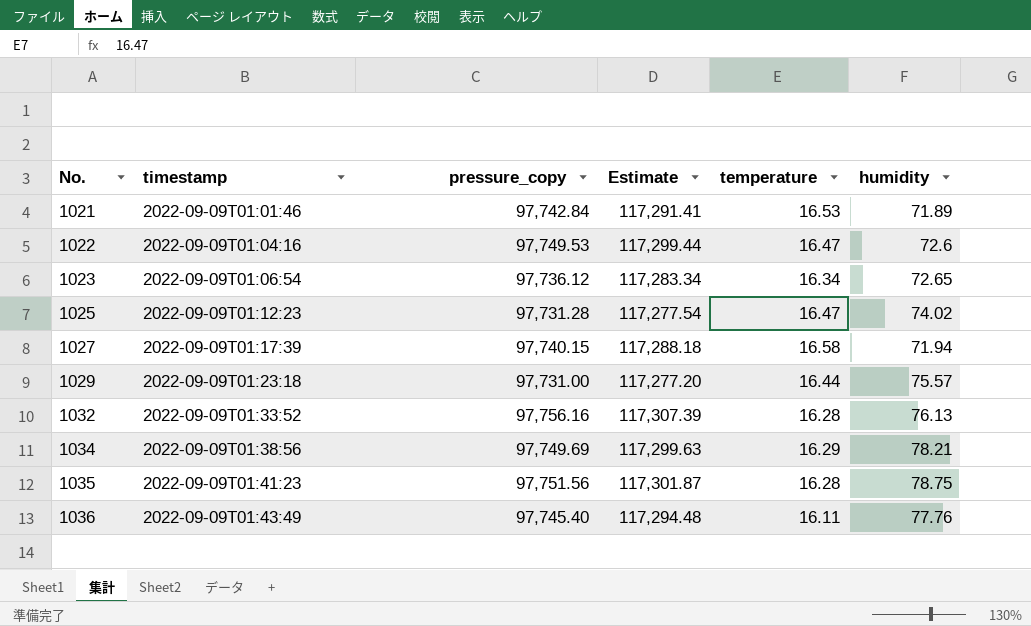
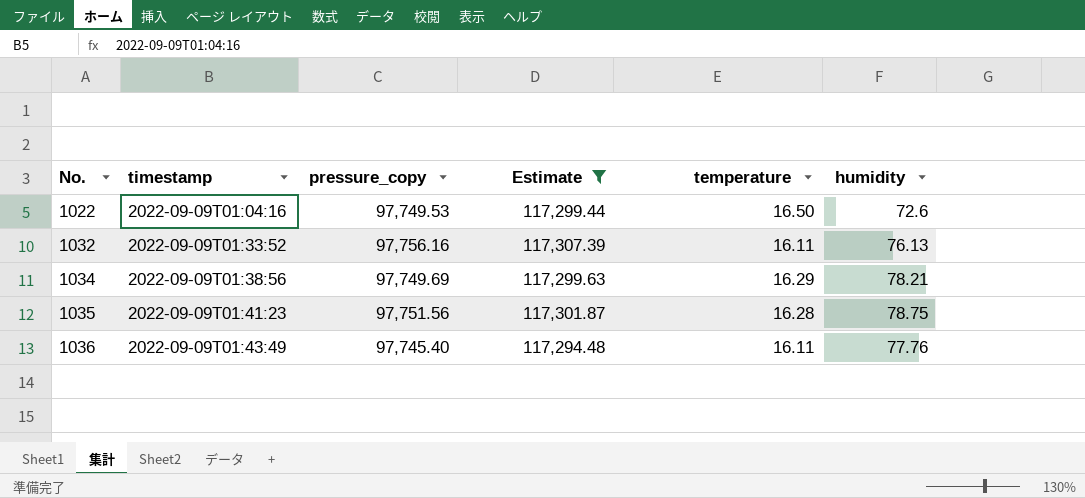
filter: none -> Estimate >= 117,294.48
1022 | temperature: 16.47 -> 16.50
1032 | temperature: 16.28 -> 16.11

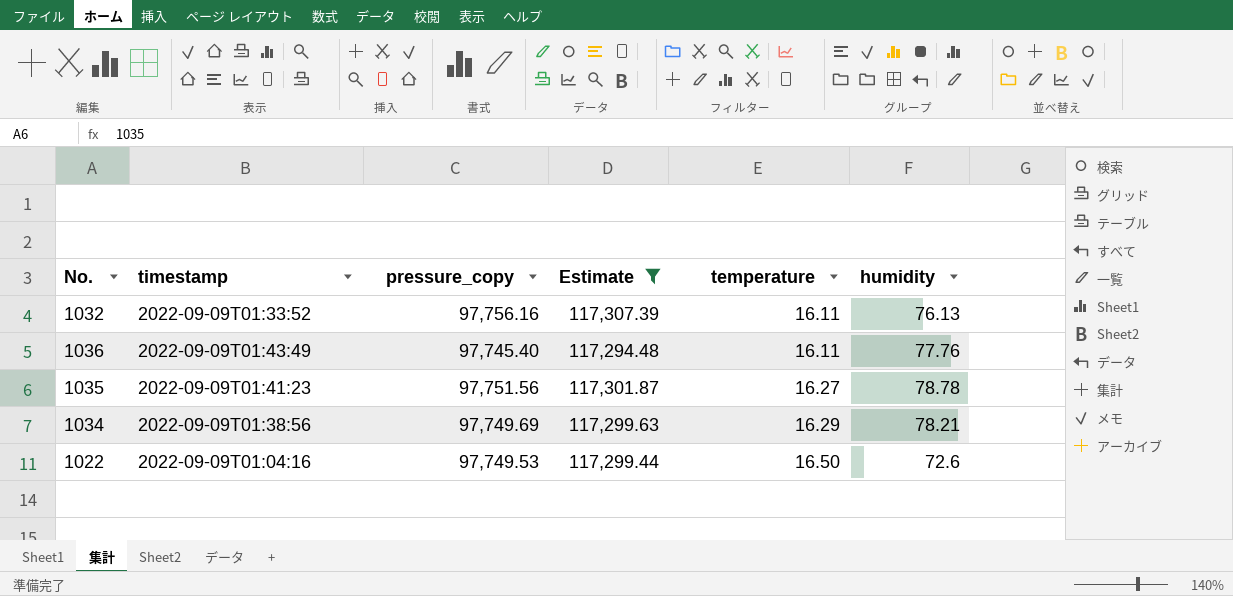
row order: No. ascending -> temperature ascending
1035 | temperature: 16.28 -> 16.27
1035 | humidity: 78.75 -> 78.78

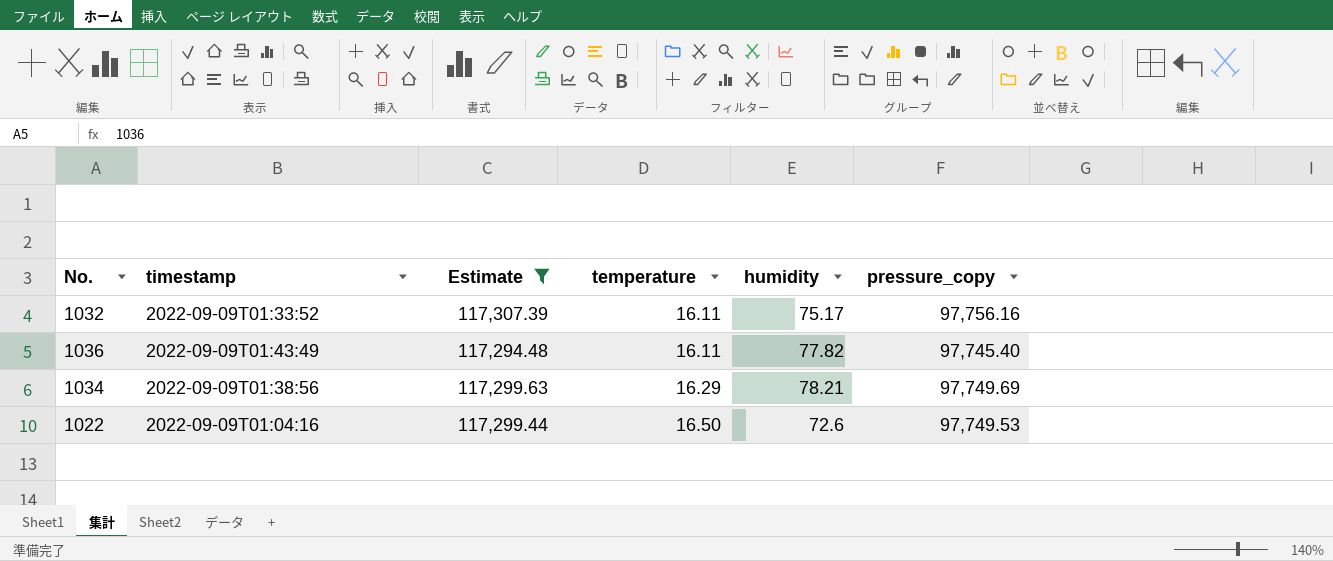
column pressure_copy | position: 3 -> 6
row 1035: 2022-09-09T01:41:23 | 97,751.56 | 117,301.87 | 16.27 | 78.78 -> none
1032 | humidity: 76.13 -> 75.17
1036 | humidity: 77.76 -> 77.82

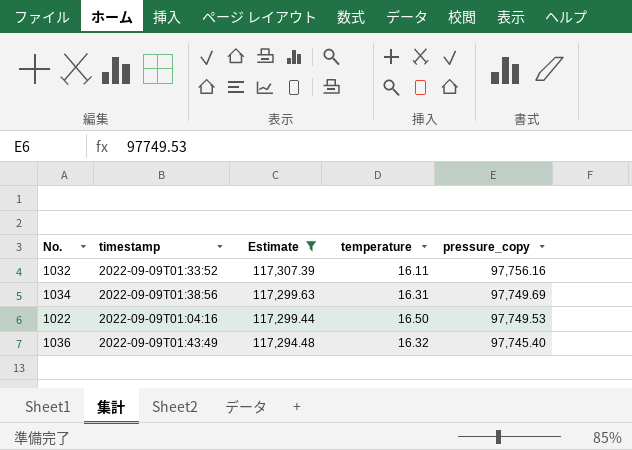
row order: temperature ascending -> Estimate descending
column humidity | position: 5 -> none
1034 | temperature: 16.29 -> 16.31
1036 | temperature: 16.11 -> 16.32

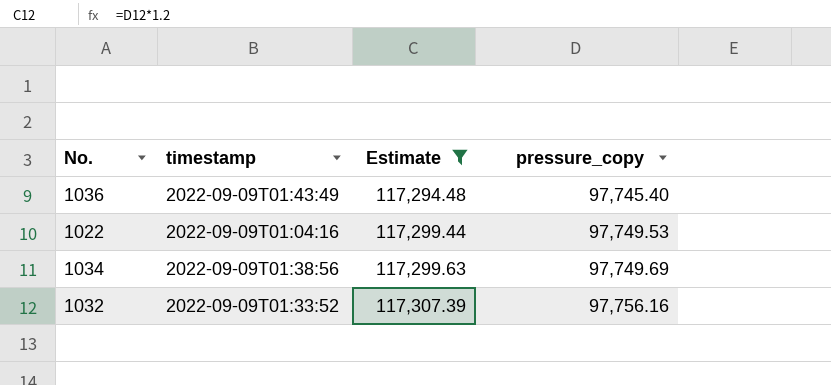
row order: Estimate descending -> Estimate ascending
column temperature | position: 4 -> none

